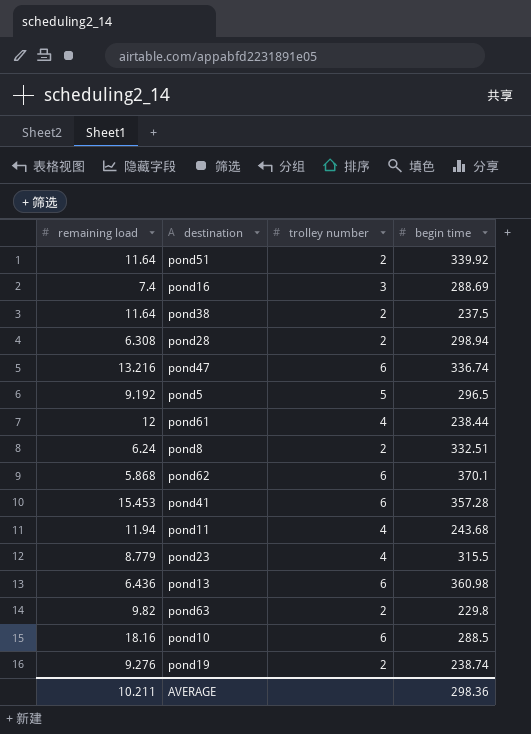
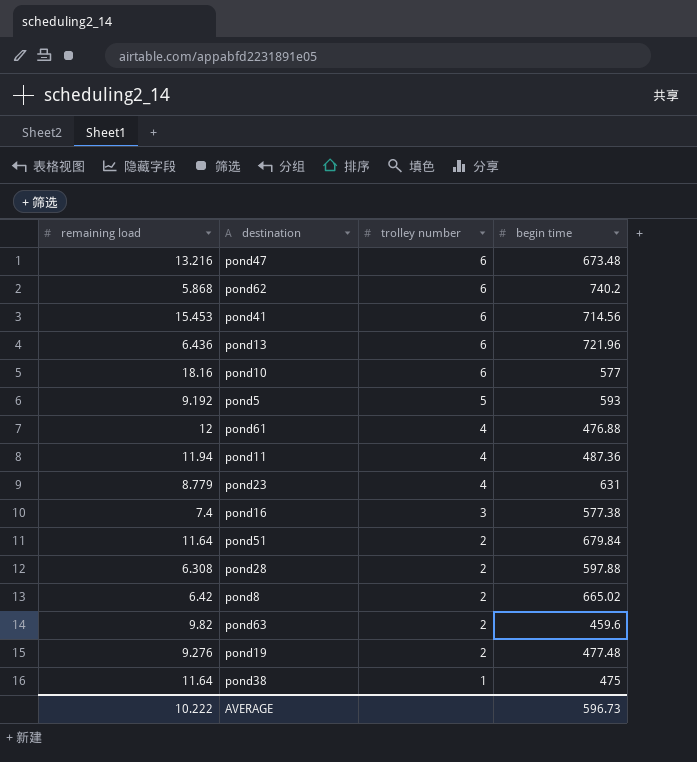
row order: none -> trolley number descending
pond47 | begin time: 336.74 -> 673.48
pond62 | begin time: 370.1 -> 740.2
pond41 | begin time: 357.28 -> 714.56
pond13 | begin time: 360.98 -> 721.96
pond10 | begin time: 288.5 -> 577
pond5 | begin time: 296.5 -> 593
pond61 | begin time: 238.44 -> 476.88
pond11 | begin time: 243.68 -> 487.36
pond23 | begin time: 315.5 -> 631
pond16 | begin time: 288.69 -> 577.38
pond51 | begin time: 339.92 -> 679.84
pond28 | begin time: 298.94 -> 597.88
pond8 | remaining load: 6.24 -> 6.42
pond8 | begin time: 332.51 -> 665.02
pond63 | begin time: 229.8 -> 459.6
pond19 | begin time: 238.74 -> 477.48
pond38 | trolley number: 2 -> 1
pond38 | begin time: 237.5 -> 475
AVERAGE | remaining load: 10.211 -> 10.222
AVERAGE | begin time: 298.36 -> 596.73

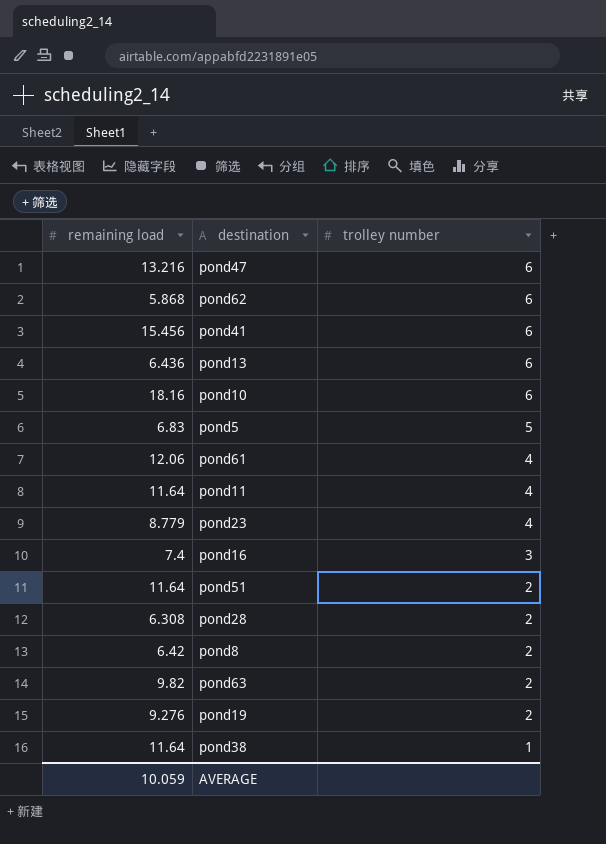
column begin time | position: 4 -> none
pond41 | remaining load: 15.453 -> 15.456
pond5 | remaining load: 9.192 -> 6.83
pond61 | remaining load: 12 -> 12.06
pond11 | remaining load: 11.94 -> 11.64
AVERAGE | remaining load: 10.222 -> 10.059

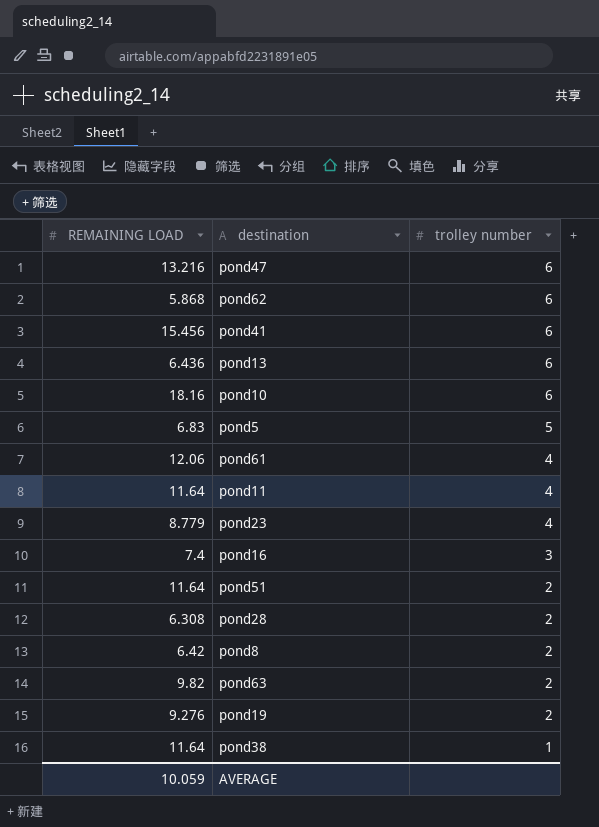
column name: remaining load -> REMAINING LOAD

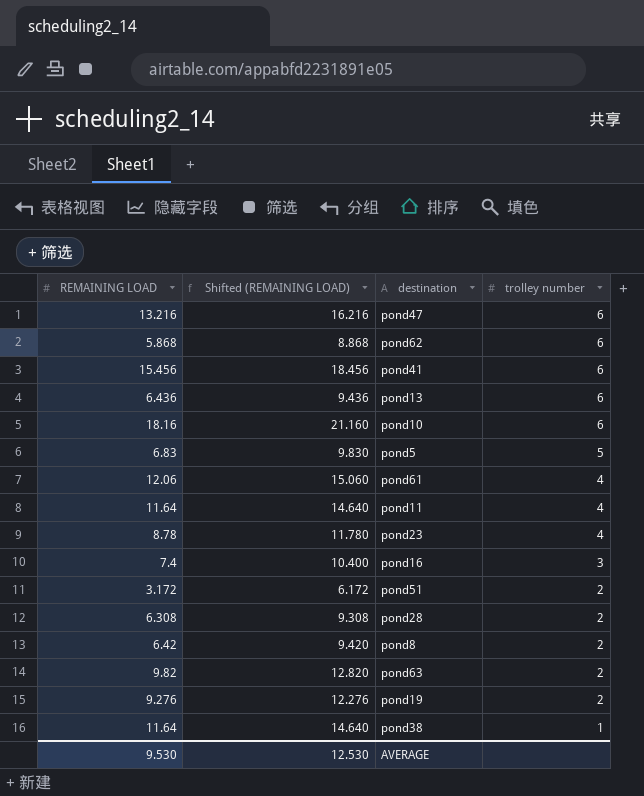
column Shifted (REMAINING LOAD) | formula: none -> [REMAINING LOAD] + 3
pond23 | REMAINING LOAD: 8.779 -> 8.78
pond51 | REMAINING LOAD: 11.64 -> 3.172
AVERAGE | REMAINING LOAD: 10.059 -> 9.530

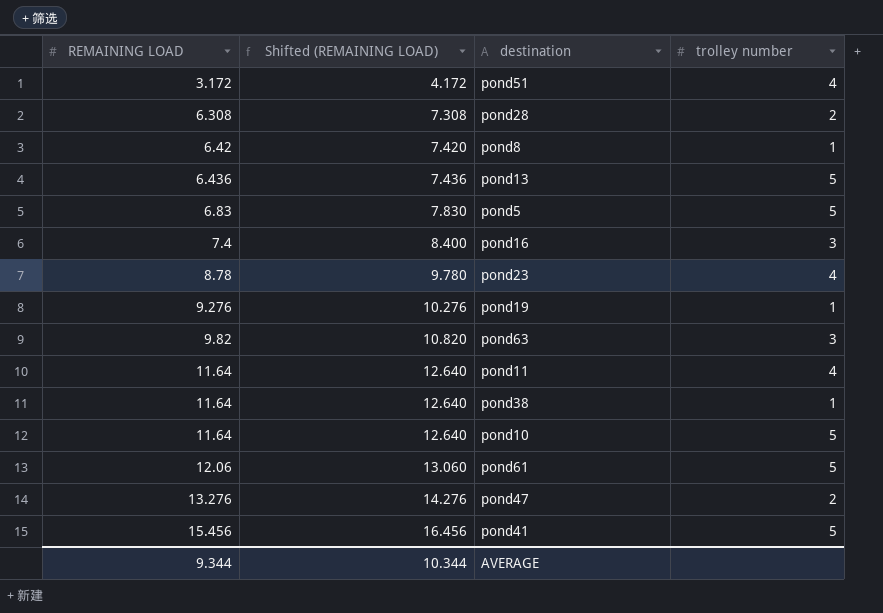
row order: trolley number descending -> REMAINING LOAD ascending
column Shifted (REMAINING LOAD) | formula: [REMAINING LOAD] + 3 -> [REMAINING LOAD] + 1
row pond62: 5.868 | 8.868 | 6 -> none
pond51 | trolley number: 2 -> 4
pond8 | trolley number: 2 -> 1
pond13 | trolley number: 6 -> 5
pond19 | trolley number: 2 -> 1
pond63 | trolley number: 2 -> 3
pond10 | REMAINING LOAD: 18.16 -> 11.64
pond10 | trolley number: 6 -> 5
pond61 | trolley number: 4 -> 5
pond47 | REMAINING LOAD: 13.216 -> 13.276
pond47 | trolley number: 6 -> 2
pond41 | trolley number: 6 -> 5
AVERAGE | REMAINING LOAD: 9.530 -> 9.344
AVERAGE | Shifted (REMAINING LOAD): 12.530 -> 10.344

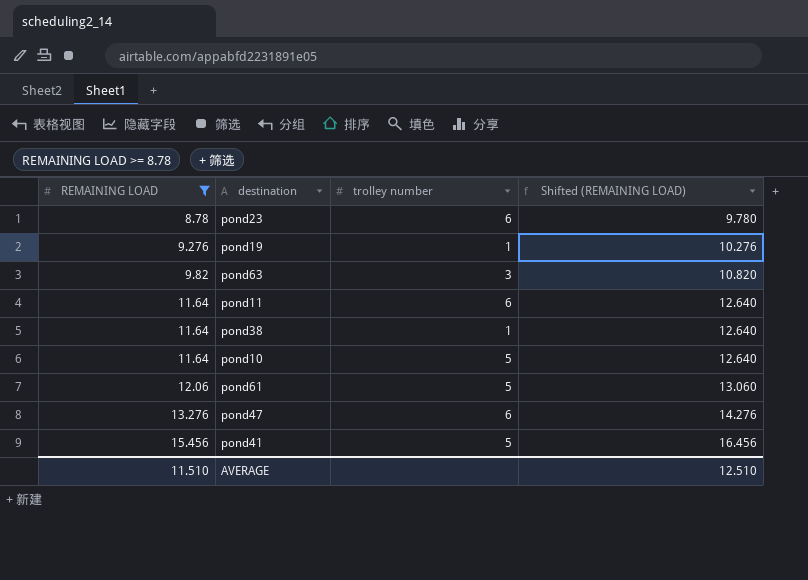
filter: none -> REMAINING LOAD >= 8.78
column Shifted (REMAINING LOAD) | position: 2 -> 4
pond23 | trolley number: 4 -> 6
pond11 | trolley number: 4 -> 6
pond47 | trolley number: 2 -> 6
AVERAGE | REMAINING LOAD: 9.344 -> 11.510
AVERAGE | Shifted (REMAINING LOAD): 10.344 -> 12.510

